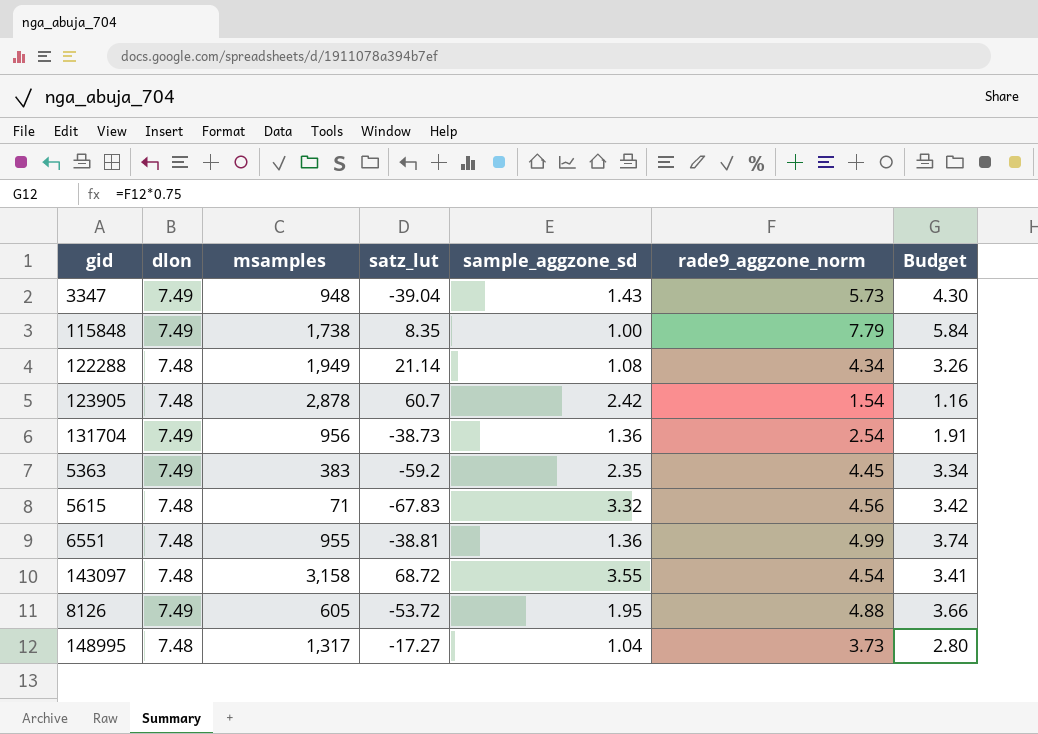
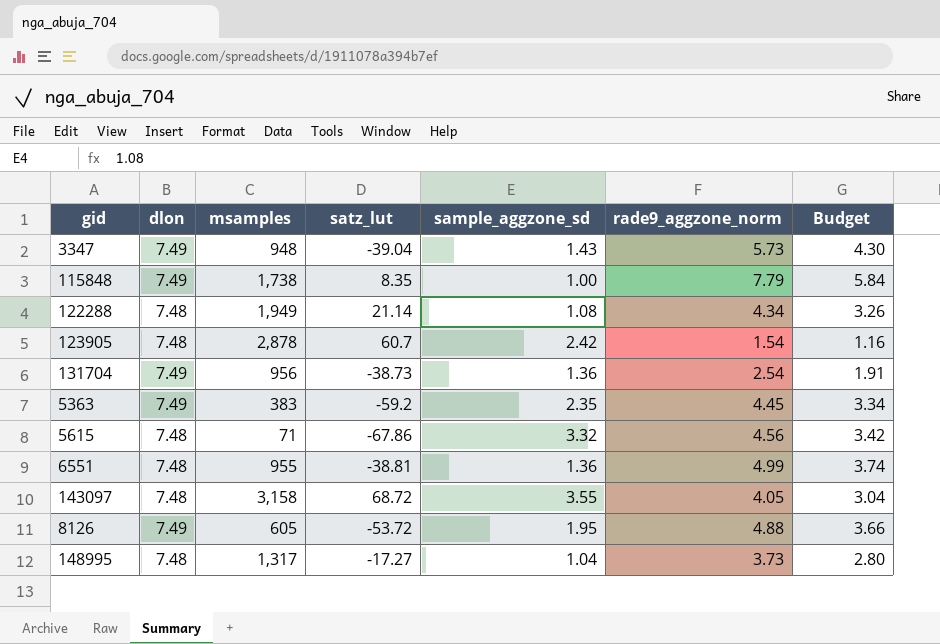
5615 | satz_lut: -67.83 -> -67.86
143097 | rade9_aggzone_norm: 4.54 -> 4.05
143097 | Budget: 3.41 -> 3.04

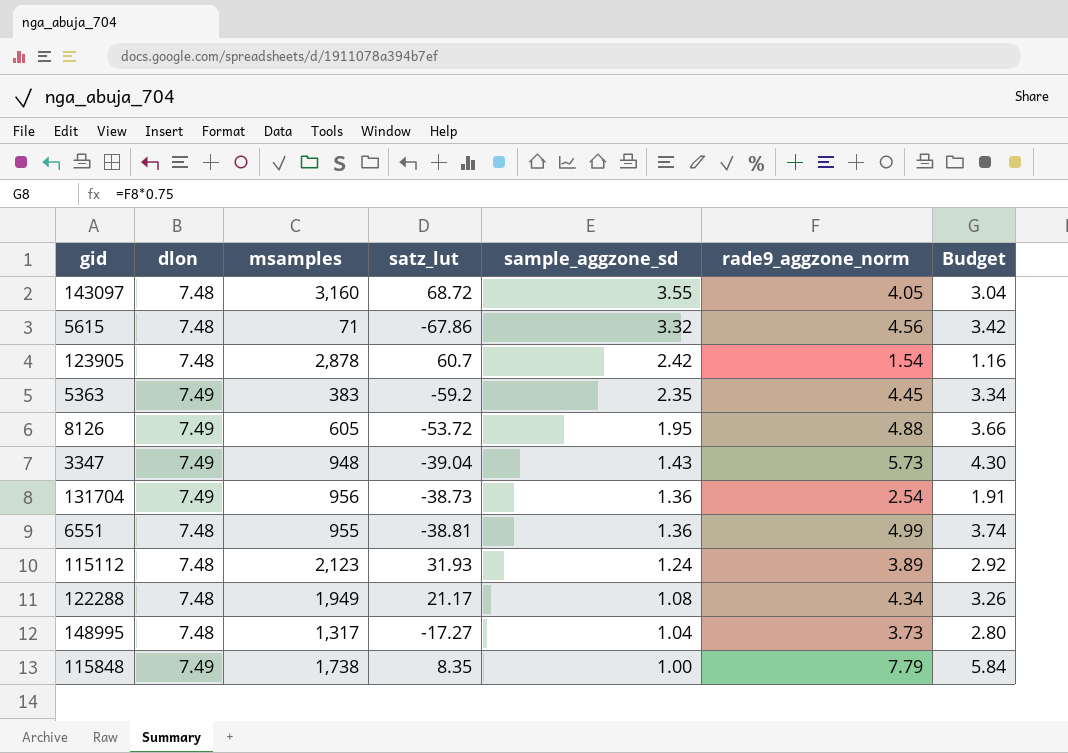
row order: none -> sample_aggzone_sd descending
143097 | msamples: 3,158 -> 3,160
row 115112: none -> 7.48 | 2,123 | 31.93 | 1.24 | 3.89 | 2.92
122288 | satz_lut: 21.14 -> 21.17

